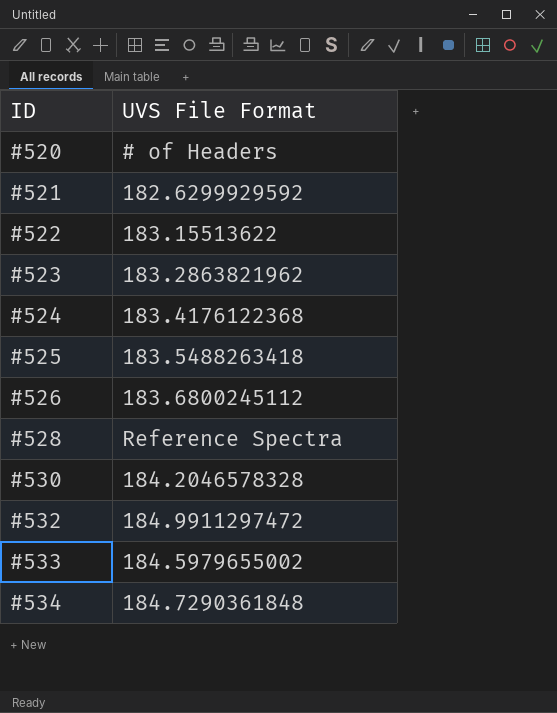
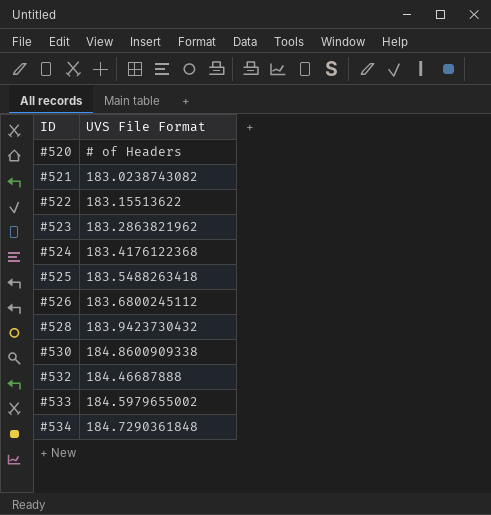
#521 | UVS File Format: 182.6299929592 -> 183.0238743082
#528 | UVS File Format: Reference Spectra -> 183.9423730432
#530 | UVS File Format: 184.2046578328 -> 184.8600909338
#532 | UVS File Format: 184.9911297472 -> 184.46687888

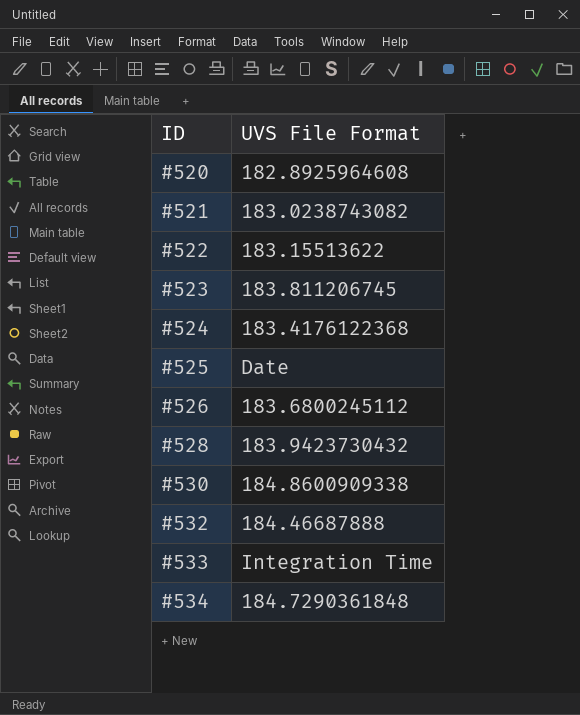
#520 | UVS File Format: # of Headers -> 182.8925964608
#523 | UVS File Format: 183.2863821962 -> 183.811206745
#525 | UVS File Format: 183.5488263418 -> Date
#533 | UVS File Format: 184.5979655002 -> Integration Time

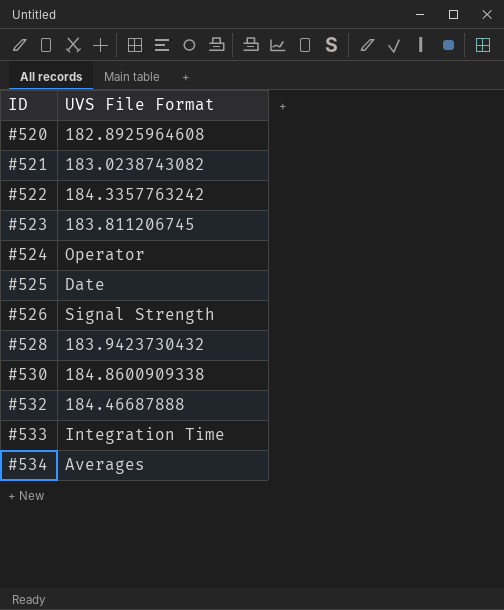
#522 | UVS File Format: 183.15513622 -> 184.3357763242
#524 | UVS File Format: 183.4176122368 -> Operator
#526 | UVS File Format: 183.6800245112 -> Signal Strength
#534 | UVS File Format: 184.7290361848 -> Averages

